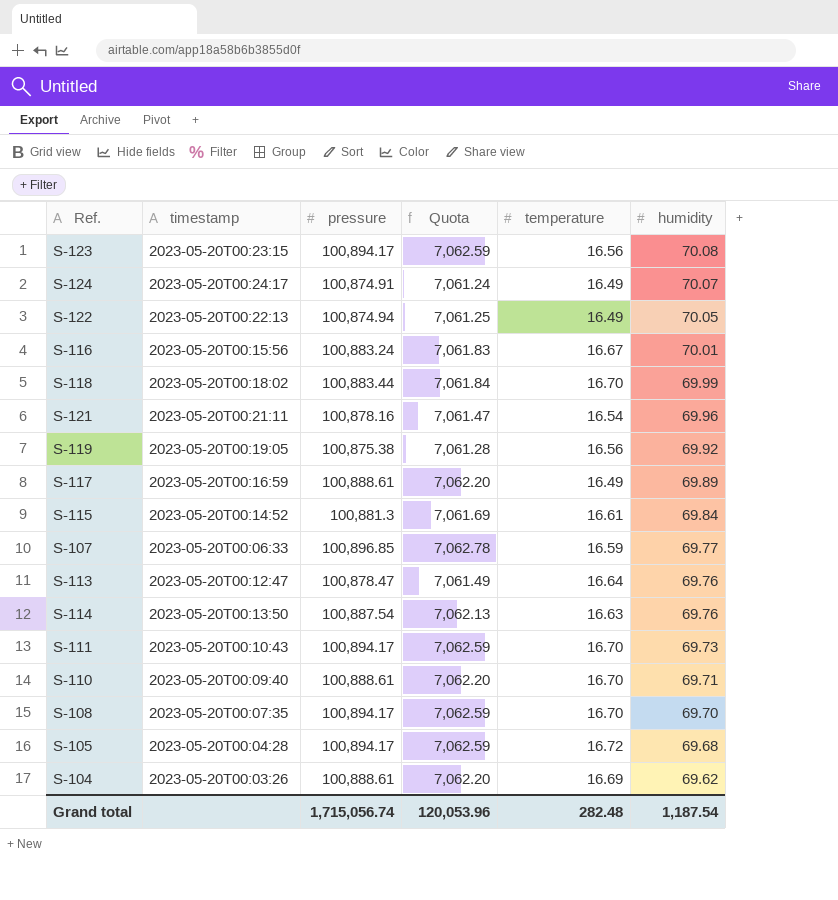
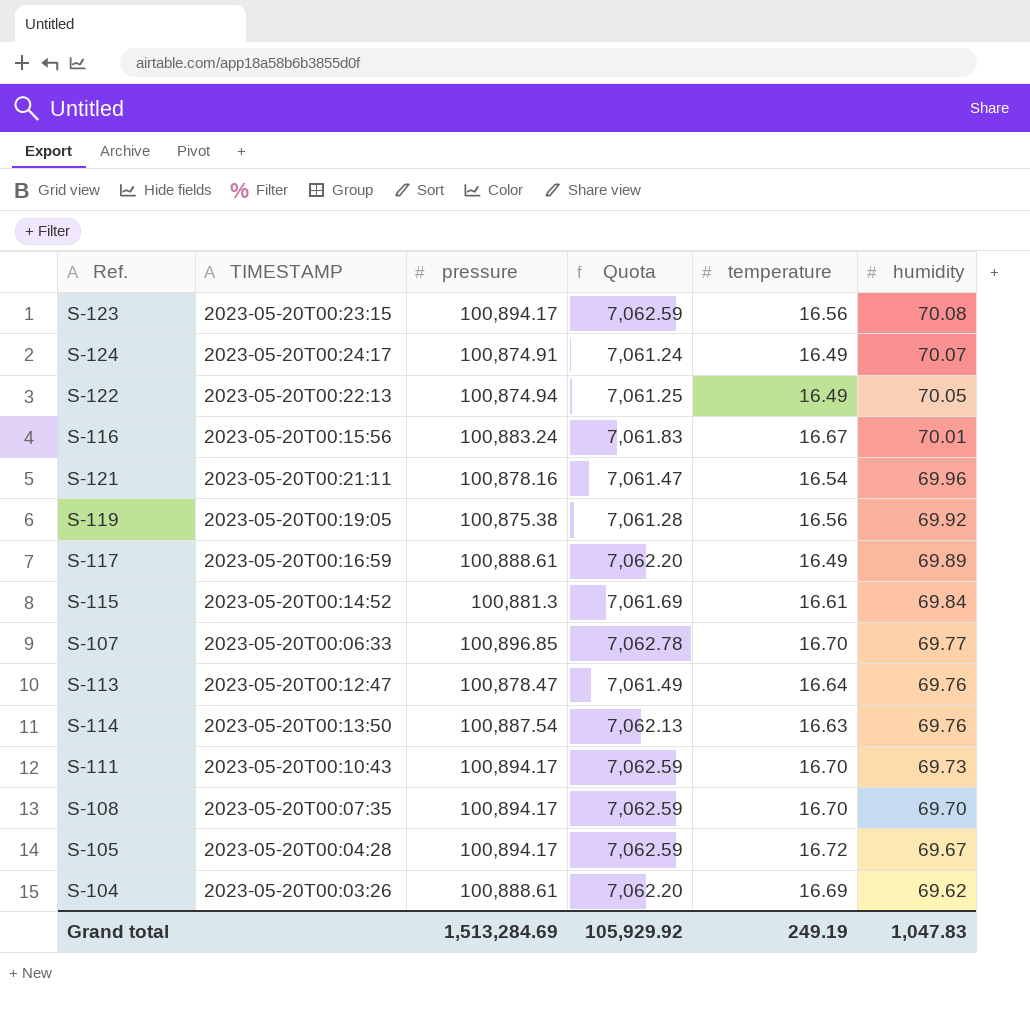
column name: timestamp -> TIMESTAMP
row S-118: 2023-05-20T00:18:02 | 100,883.44 | 7,061.84 | 16.70 | 69.99 -> none
row S-110: 2023-05-20T00:09:40 | 100,888.61 | 7,062.20 | 16.70 | 69.71 -> none
S-107 | temperature: 16.59 -> 16.70
S-105 | humidity: 69.68 -> 69.67
Grand total | pressure: 1,715,056.74 -> 1,513,284.69
Grand total | Quota: 120,053.96 -> 105,929.92
Grand total | temperature: 282.48 -> 249.19
Grand total | humidity: 1,187.54 -> 1,047.83

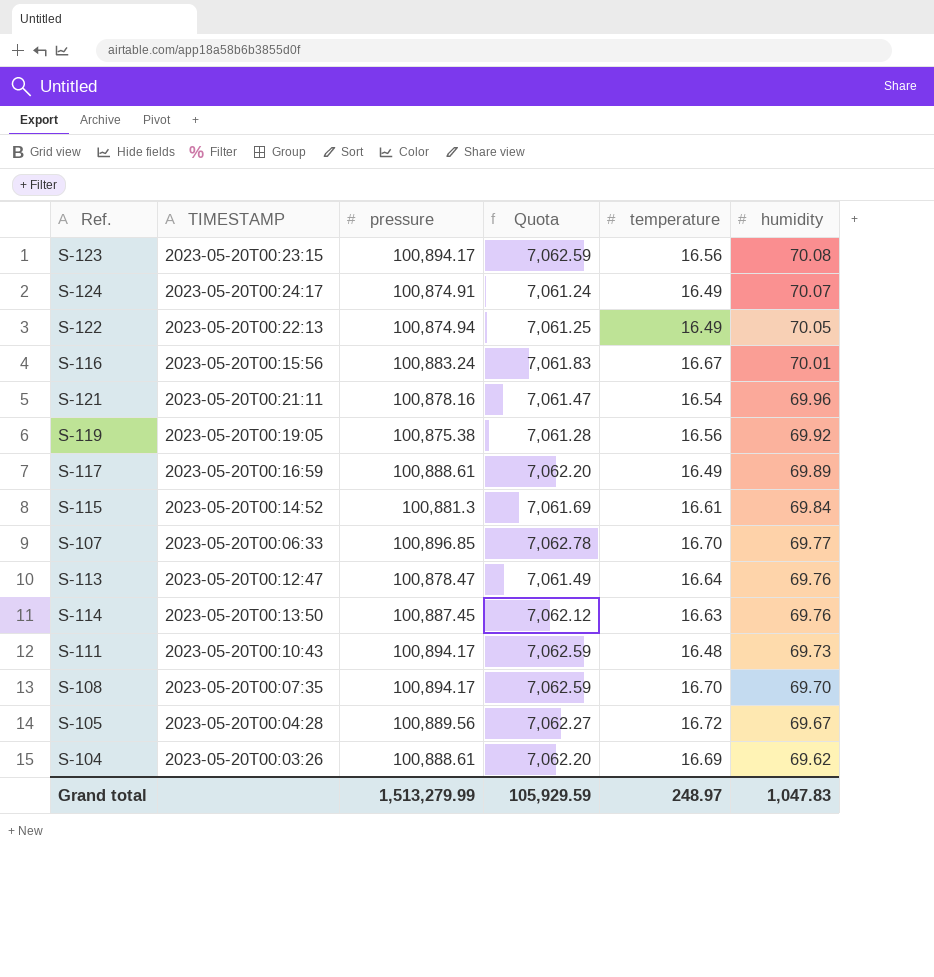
S-114 | pressure: 100,887.54 -> 100,887.45
S-114 | Quota: 7,062.13 -> 7,062.12
S-111 | temperature: 16.70 -> 16.48
S-105 | pressure: 100,894.17 -> 100,889.56
S-105 | Quota: 7,062.59 -> 7,062.27
Grand total | pressure: 1,513,284.69 -> 1,513,279.99
Grand total | Quota: 105,929.92 -> 105,929.59
Grand total | temperature: 249.19 -> 248.97

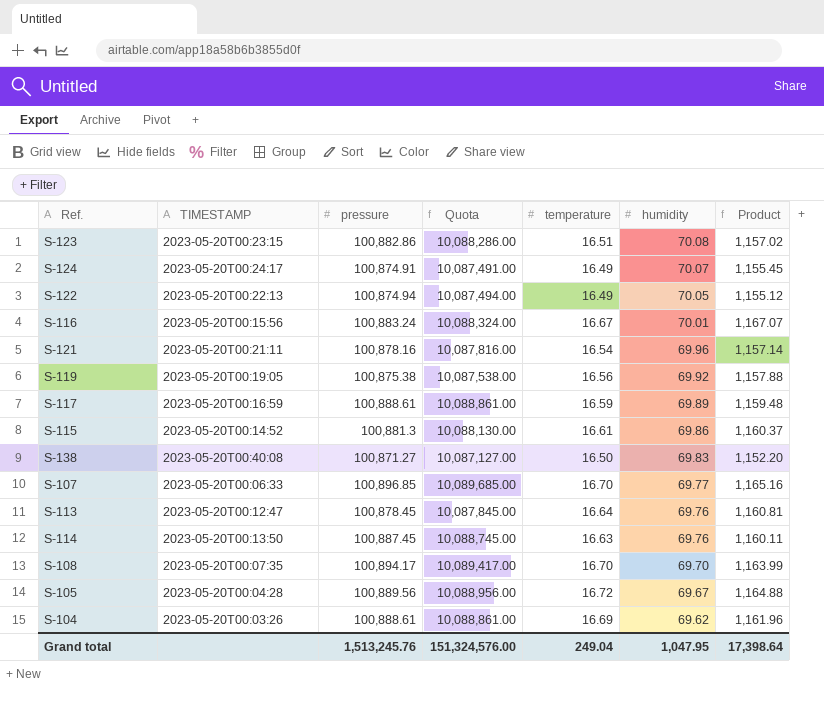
column Quota | formula: [pressure] * 0.07 -> [pressure] * 100
column Product | formula: none -> [temperature] * [humidity]
row S-111: 2023-05-20T00:10:43 | 100,894.17 | 7,062.59 | 16.48 | 69.73 -> none
S-123 | pressure: 100,894.17 -> 100,882.86
S-123 | temperature: 16.56 -> 16.51
S-117 | temperature: 16.49 -> 16.59
S-115 | humidity: 69.84 -> 69.86
row S-138: none -> 2023-05-20T00:40:08 | 100,871.27 | 10,087,127.00 | 16.50 | 69.83 | 1,152.20
S-113 | pressure: 100,878.47 -> 100,878.45
Grand total | pressure: 1,513,279.99 -> 1,513,245.76
Grand total | Quota: 105,929.59 -> 151,324,576.00
Grand total | temperature: 248.97 -> 249.04
Grand total | humidity: 1,047.83 -> 1,047.95

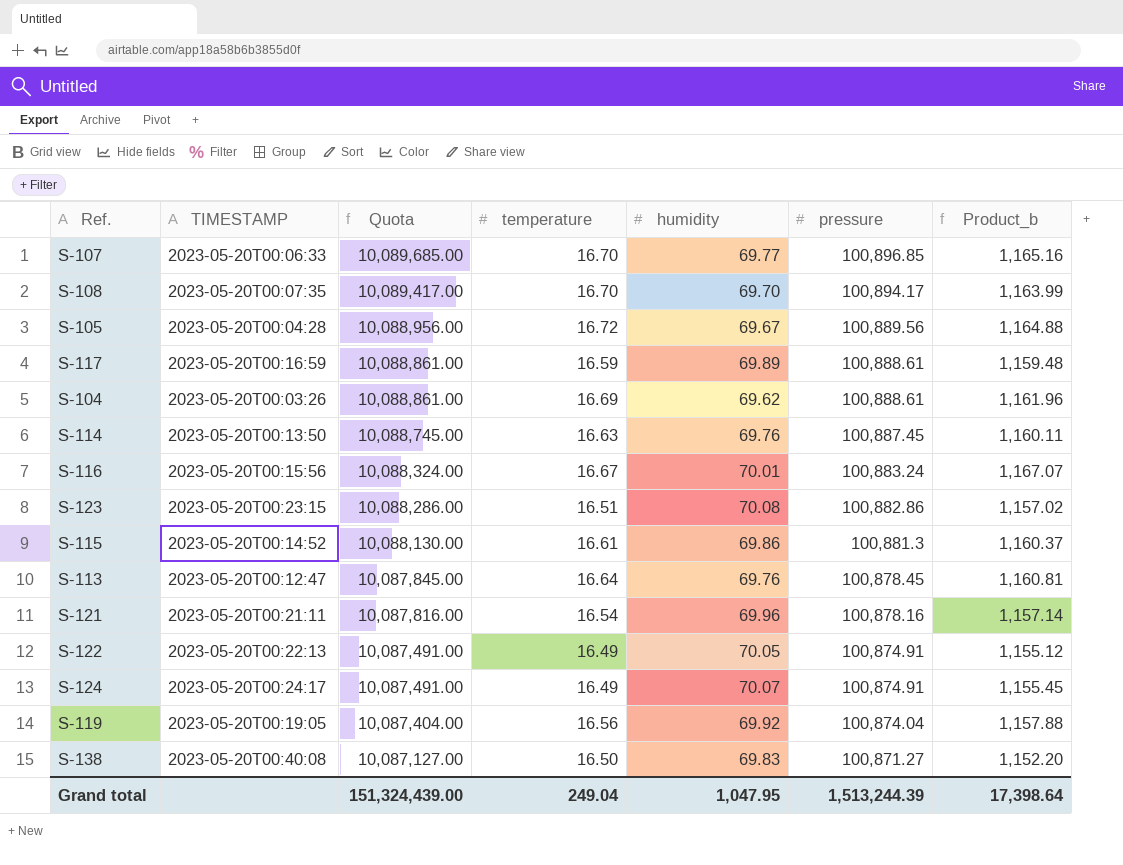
row order: humidity descending -> Quota descending
column pressure | position: 3 -> 6
column name: Product -> Product_b
S-122 | Quota: 10,087,494.00 -> 10,087,491.00
S-122 | pressure: 100,874.94 -> 100,874.91
S-119 | Quota: 10,087,538.00 -> 10,087,404.00
S-119 | pressure: 100,875.38 -> 100,874.04
Grand total | Quota: 151,324,576.00 -> 151,324,439.00
Grand total | pressure: 1,513,245.76 -> 1,513,244.39

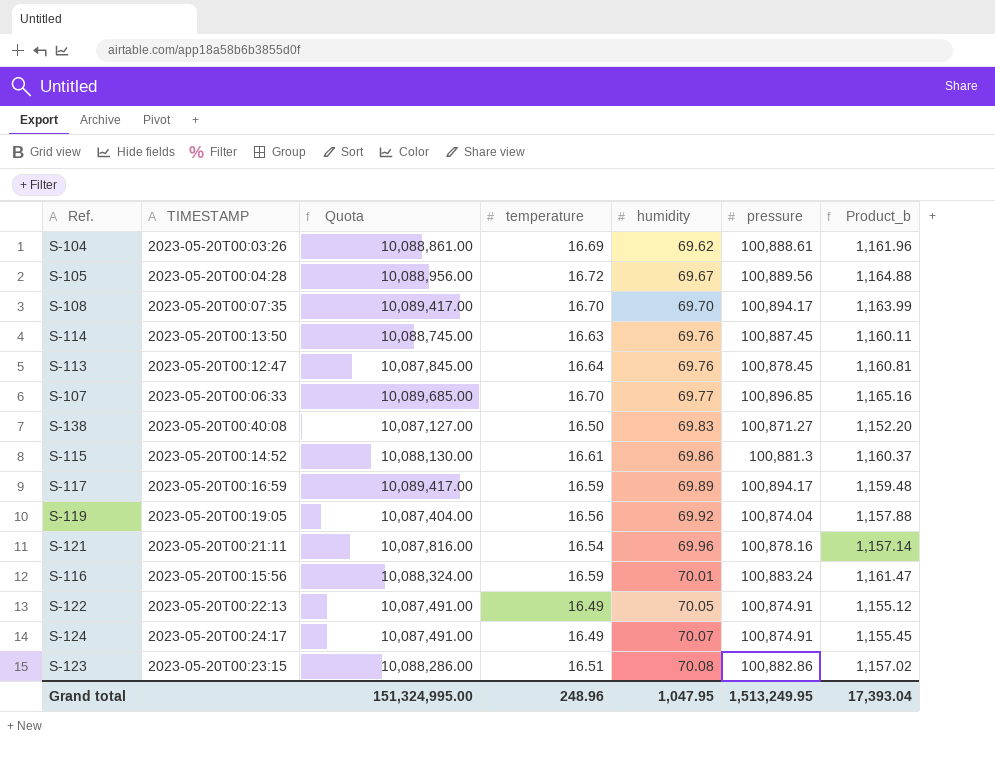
row order: Quota descending -> humidity ascending
S-117 | Quota: 10,088,861.00 -> 10,089,417.00
S-117 | pressure: 100,888.61 -> 100,894.17
S-116 | temperature: 16.67 -> 16.59
S-116 | Product_b: 1,167.07 -> 1,161.47
Grand total | Quota: 151,324,439.00 -> 151,324,995.00
Grand total | temperature: 249.04 -> 248.96
Grand total | pressure: 1,513,244.39 -> 1,513,249.95
Grand total | Product_b: 17,398.64 -> 17,393.04

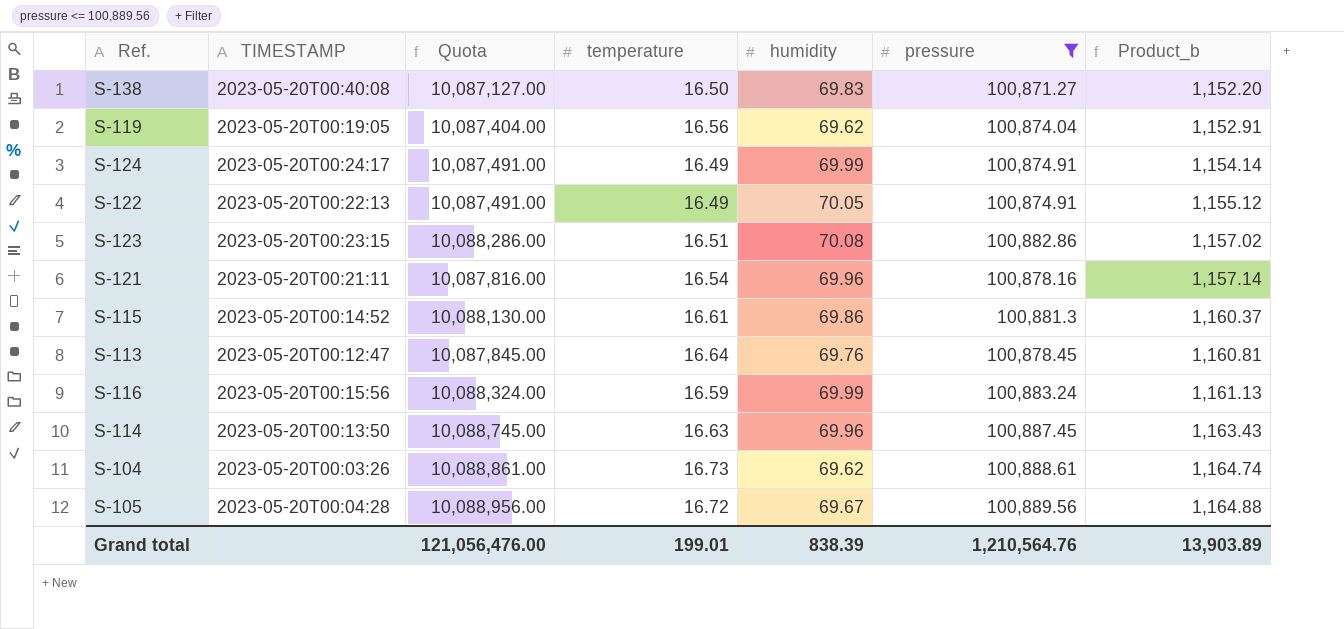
filter: none -> pressure <= 100,889.56
row order: humidity ascending -> Product_b ascending
S-119 | humidity: 69.92 -> 69.62
S-119 | Product_b: 1,157.88 -> 1,152.91
S-124 | humidity: 70.07 -> 69.99
S-124 | Product_b: 1,155.45 -> 1,154.14
S-116 | humidity: 70.01 -> 69.99
S-116 | Product_b: 1,161.47 -> 1,161.13
S-114 | humidity: 69.76 -> 69.96
S-114 | Product_b: 1,160.11 -> 1,163.43
S-104 | temperature: 16.69 -> 16.73
S-104 | Product_b: 1,161.96 -> 1,164.74
Grand total | Quota: 151,324,995.00 -> 121,056,476.00
Grand total | temperature: 248.96 -> 199.01
Grand total | humidity: 1,047.95 -> 838.39
Grand total | pressure: 1,513,249.95 -> 1,210,564.76
Grand total | Product_b: 17,393.04 -> 13,903.89

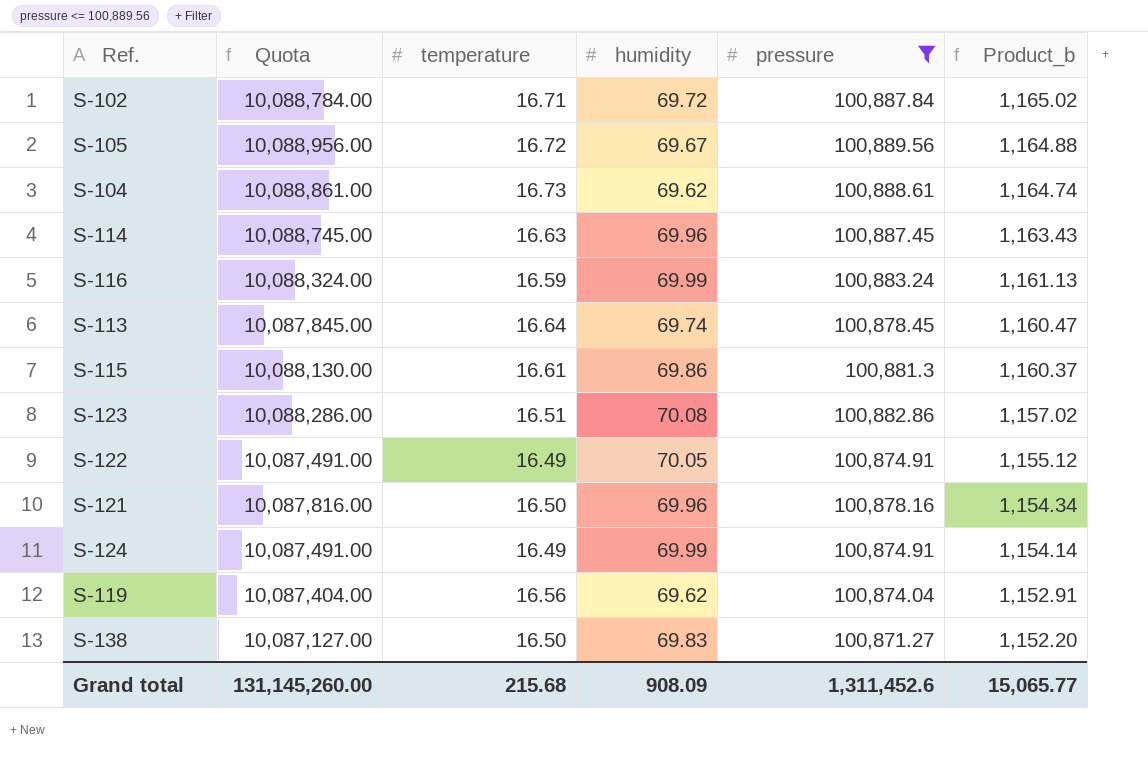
row order: Product_b ascending -> Product_b descending
column TIMESTAMP | position: 2 -> none
row S-102: none -> 10,088,784.00 | 16.71 | 69.72 | 100,887.84 | 1,165.02
S-113 | humidity: 69.76 -> 69.74
S-113 | Product_b: 1,160.81 -> 1,160.47
S-121 | temperature: 16.54 -> 16.50
S-121 | Product_b: 1,157.14 -> 1,154.34
Grand total | Quota: 121,056,476.00 -> 131,145,260.00
Grand total | temperature: 199.01 -> 215.68
Grand total | humidity: 838.39 -> 908.09
Grand total | pressure: 1,210,564.76 -> 1,311,452.6
Grand total | Product_b: 13,903.89 -> 15,065.77

